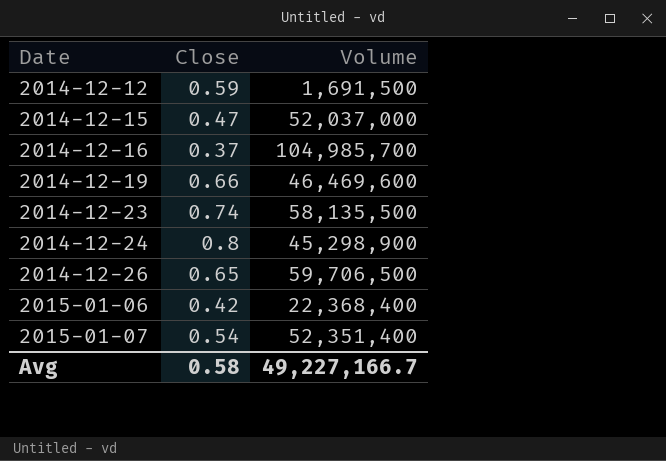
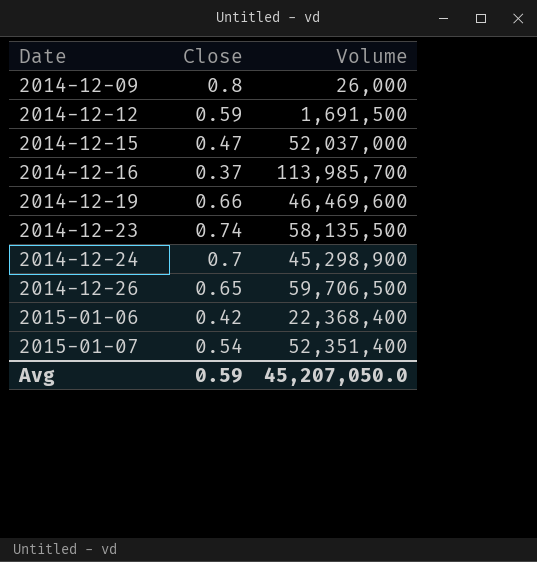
row 2014-12-09: none -> 0.8 | 26,000
2014-12-16 | Volume: 104,985,700 -> 113,985,700
2014-12-24 | Close: 0.8 -> 0.7
Avg | Close: 0.58 -> 0.59
Avg | Volume: 49,227,166.7 -> 45,207,050.0

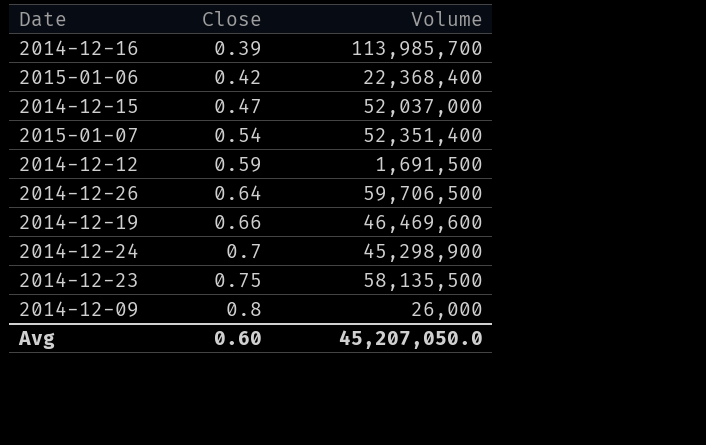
row order: Date ascending -> Close ascending
2014-12-16 | Close: 0.37 -> 0.39
2014-12-26 | Close: 0.65 -> 0.64
2014-12-23 | Close: 0.74 -> 0.75
Avg | Close: 0.59 -> 0.60

